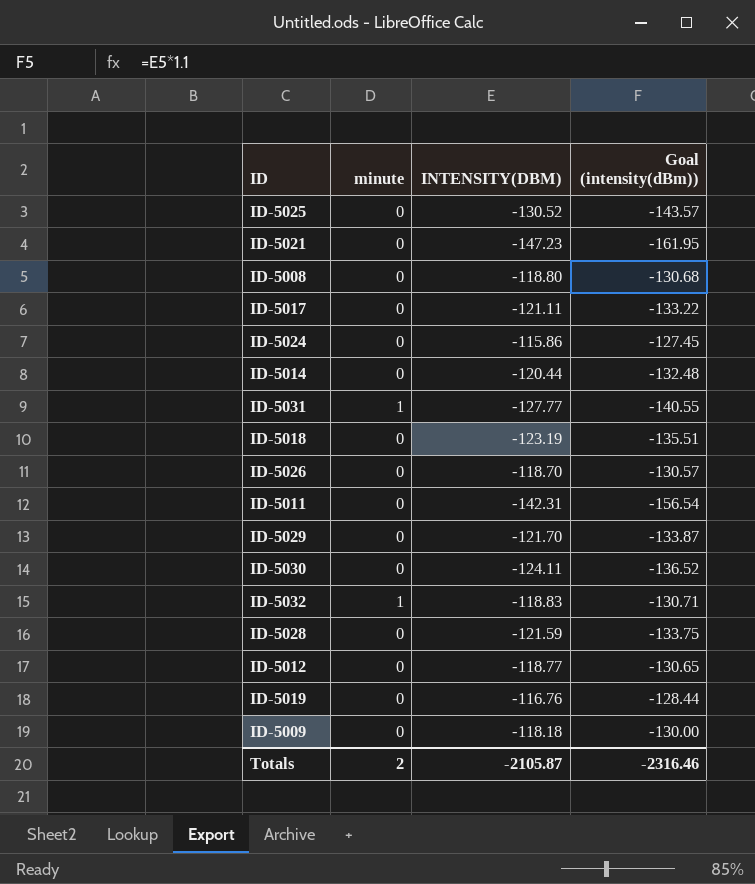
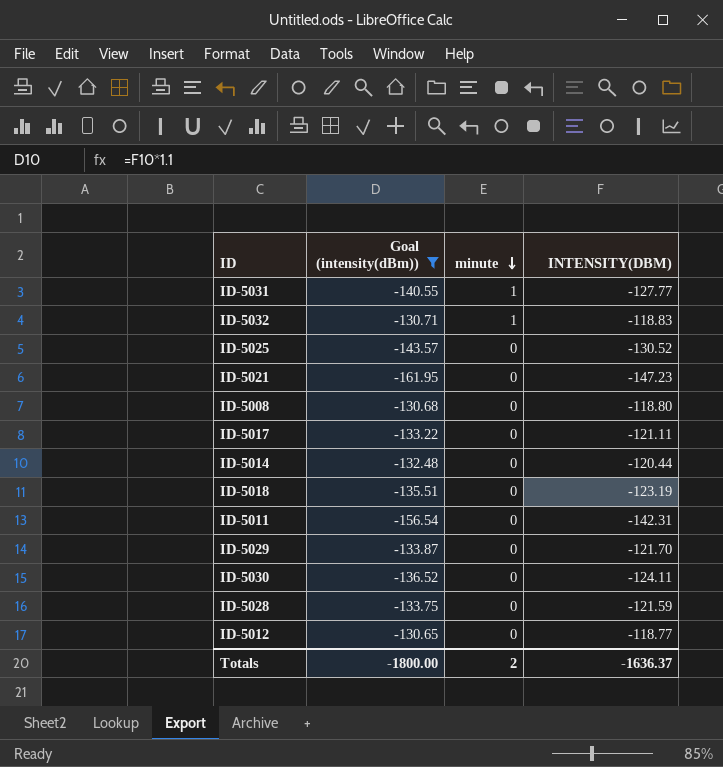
filter: none -> Goal (intensity(dBm)) <= -130.65
row order: none -> minute descending
column Goal (intensity(dBm)) | position: 4 -> 2
Totals | Goal (intensity(dBm)): -2316.46 -> -1800.00
Totals | INTENSITY(DBM): -2105.87 -> -1636.37

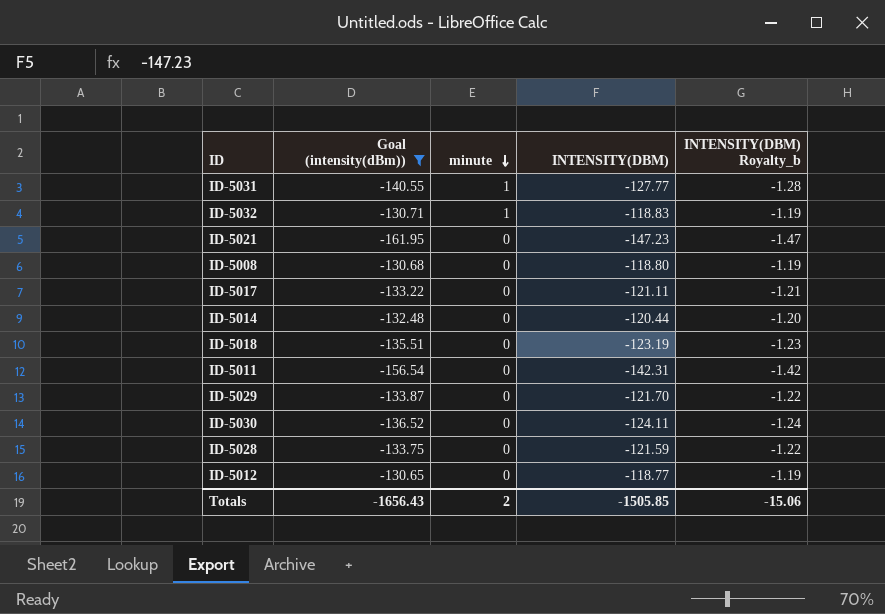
column INTENSITY(DBM) Royalty_b | formula: none -> [INTENSITY(DBM)] * 0.01
row ID-5025: -143.57 | 0 | -130.52 -> none
Totals | Goal (intensity(dBm)): -1800.00 -> -1656.43
Totals | INTENSITY(DBM): -1636.37 -> -1505.85

